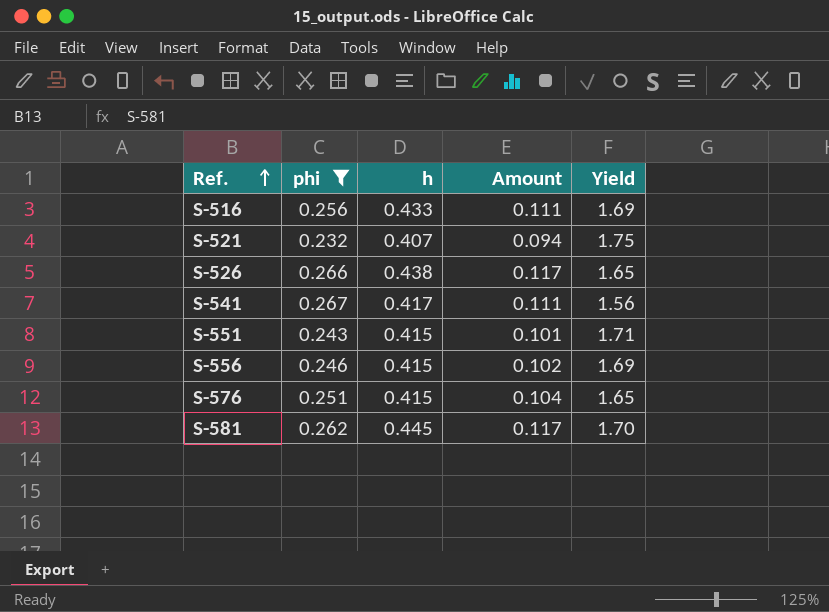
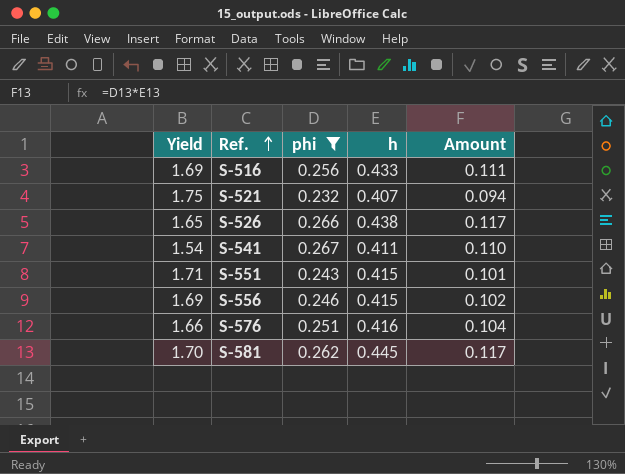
column Yield | position: 5 -> 1
S-541 | Yield: 1.56 -> 1.54
S-541 | h: 0.417 -> 0.411
S-541 | Amount: 0.111 -> 0.110
S-576 | Yield: 1.65 -> 1.66
S-576 | h: 0.415 -> 0.416

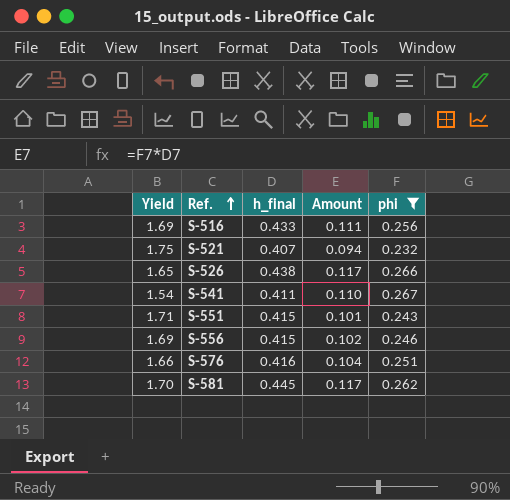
column name: h -> h_final
column phi | position: 3 -> 5

